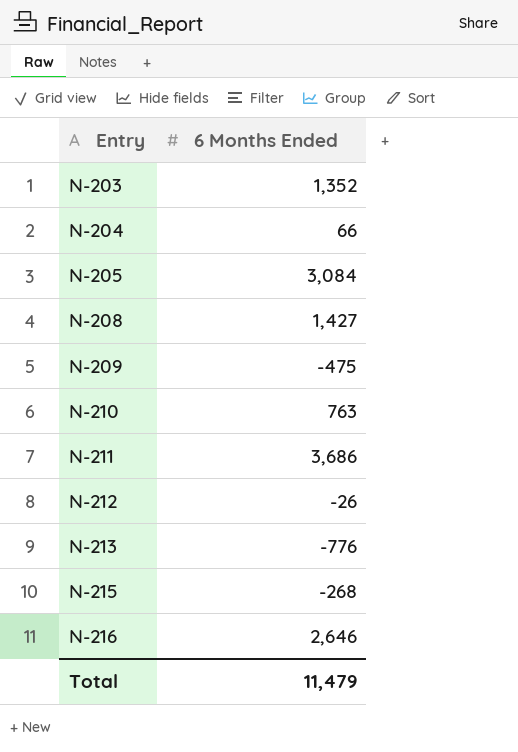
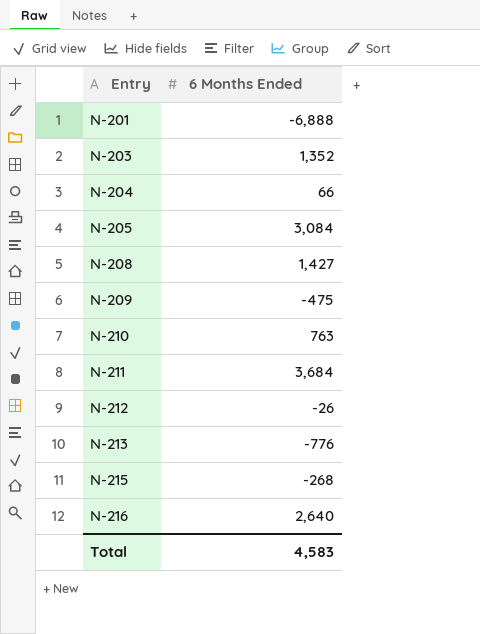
row N-201: none -> -6,888
N-211 | 6 Months Ended: 3,686 -> 3,684
N-216 | 6 Months Ended: 2,646 -> 2,640
Total | 6 Months Ended: 11,479 -> 4,583

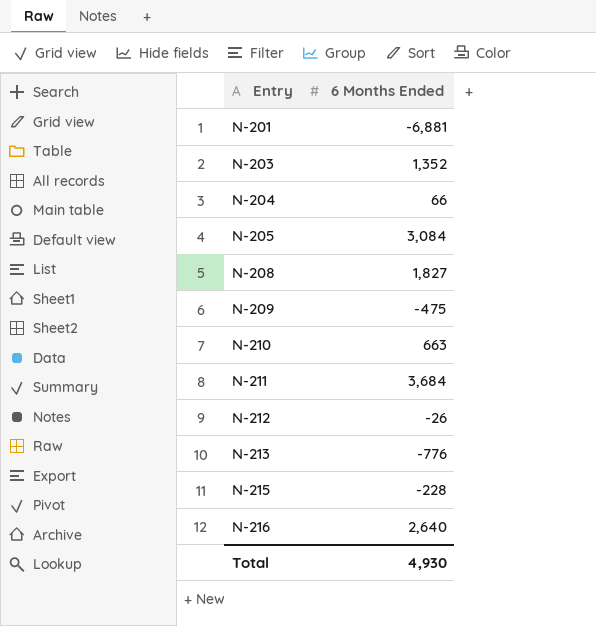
N-201 | 6 Months Ended: -6,888 -> -6,881
N-208 | 6 Months Ended: 1,427 -> 1,827
N-210 | 6 Months Ended: 763 -> 663
N-215 | 6 Months Ended: -268 -> -228
Total | 6 Months Ended: 4,583 -> 4,930

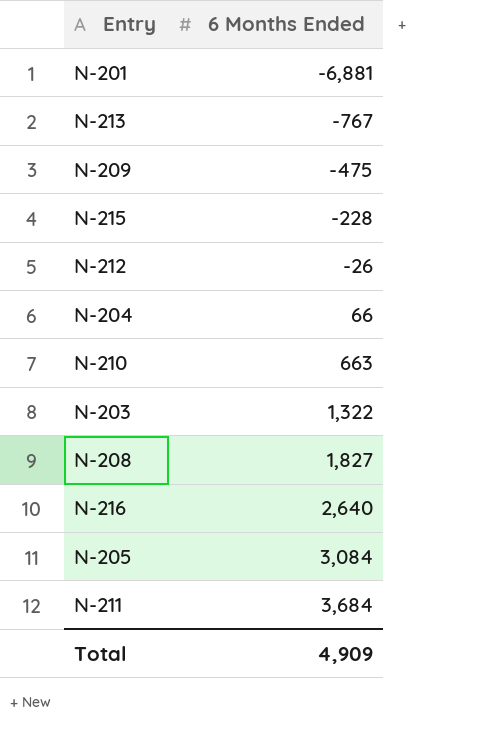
row order: Entry ascending -> 6 Months Ended ascending
N-213 | 6 Months Ended: -776 -> -767
N-203 | 6 Months Ended: 1,352 -> 1,322
Total | 6 Months Ended: 4,930 -> 4,909

